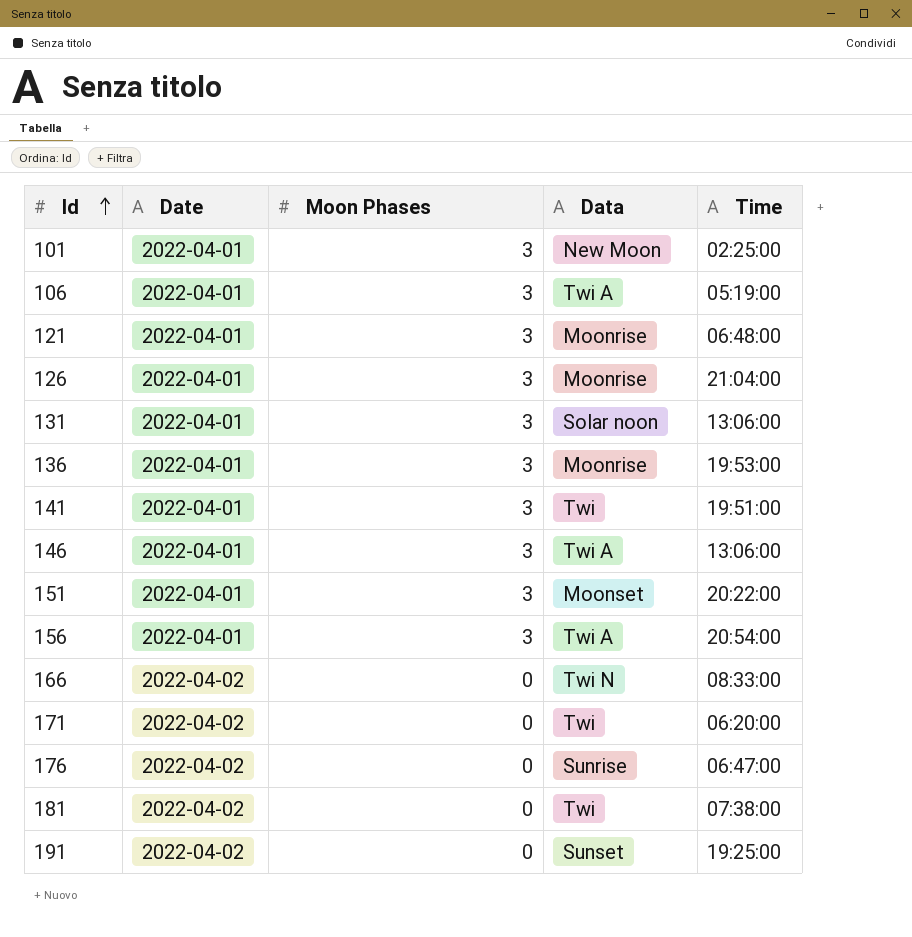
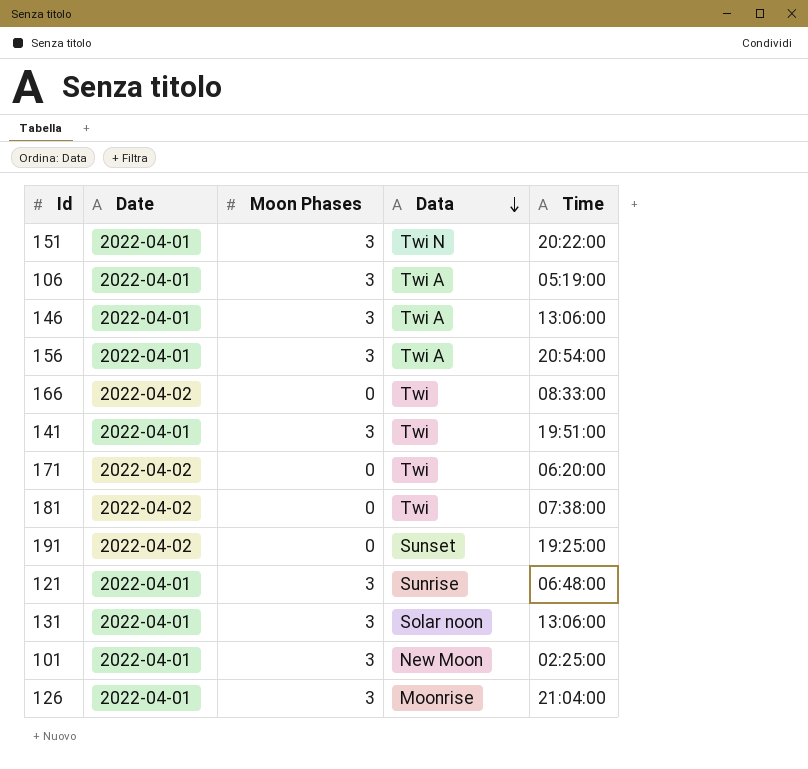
row order: Id ascending -> Data descending
row 136: 2022-04-01 | 3 | Moonrise | 19:53:00 -> none
row 176: 2022-04-02 | 0 | Sunrise | 06:47:00 -> none
151 | Data: Moonset -> Twi N
166 | Data: Twi N -> Twi
121 | Data: Moonrise -> Sunrise

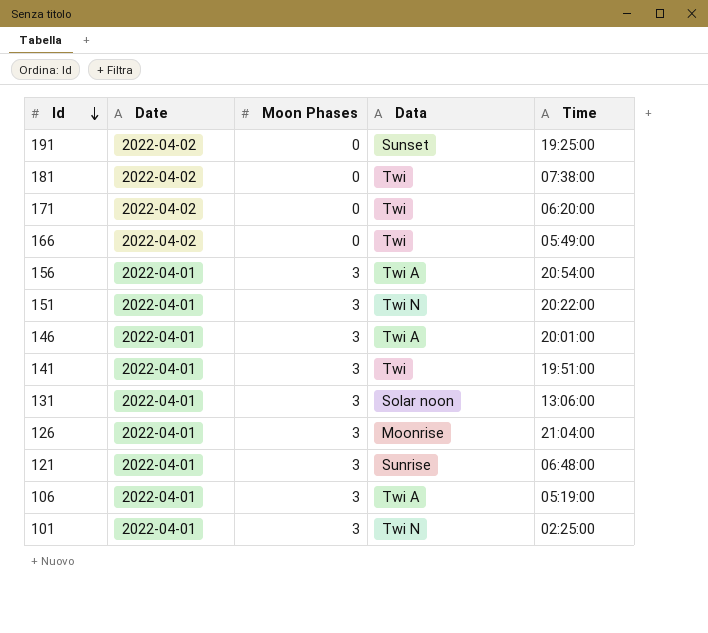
row order: Data descending -> Id descending
166 | Time: 08:33:00 -> 05:49:00
146 | Time: 13:06:00 -> 20:01:00
101 | Data: New Moon -> Twi N

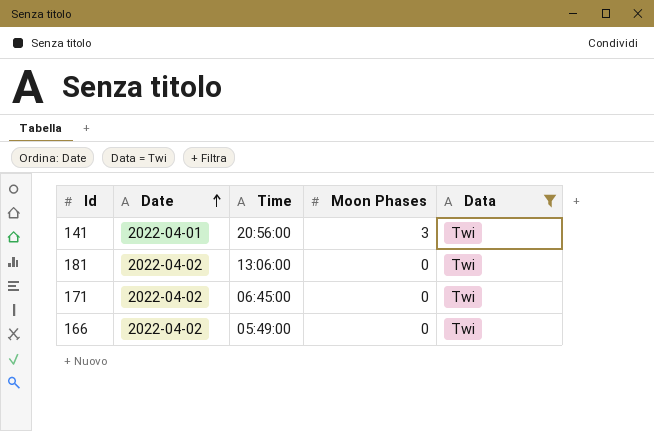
filter: none -> Data = Twi
row order: Id descending -> Date ascending
column Time | position: 5 -> 3
141 | Time: 19:51:00 -> 20:56:00
181 | Time: 07:38:00 -> 13:06:00
171 | Time: 06:20:00 -> 06:45:00

